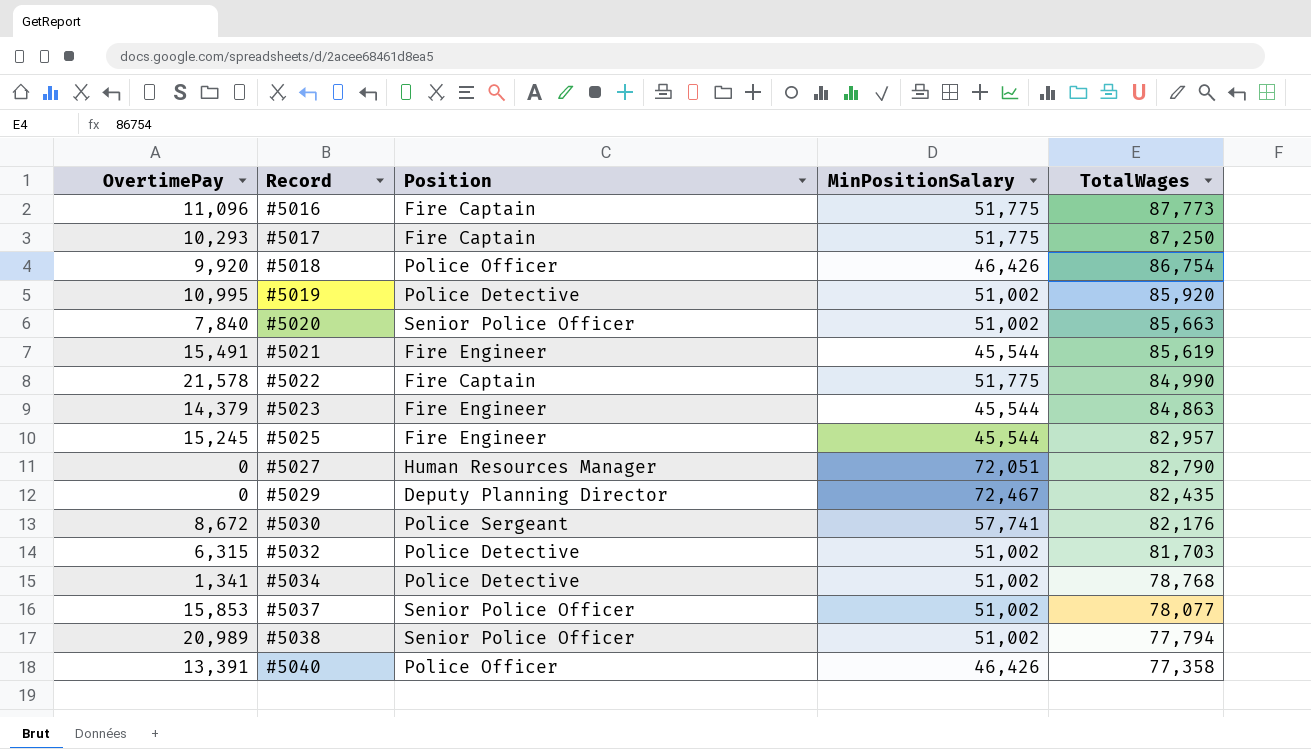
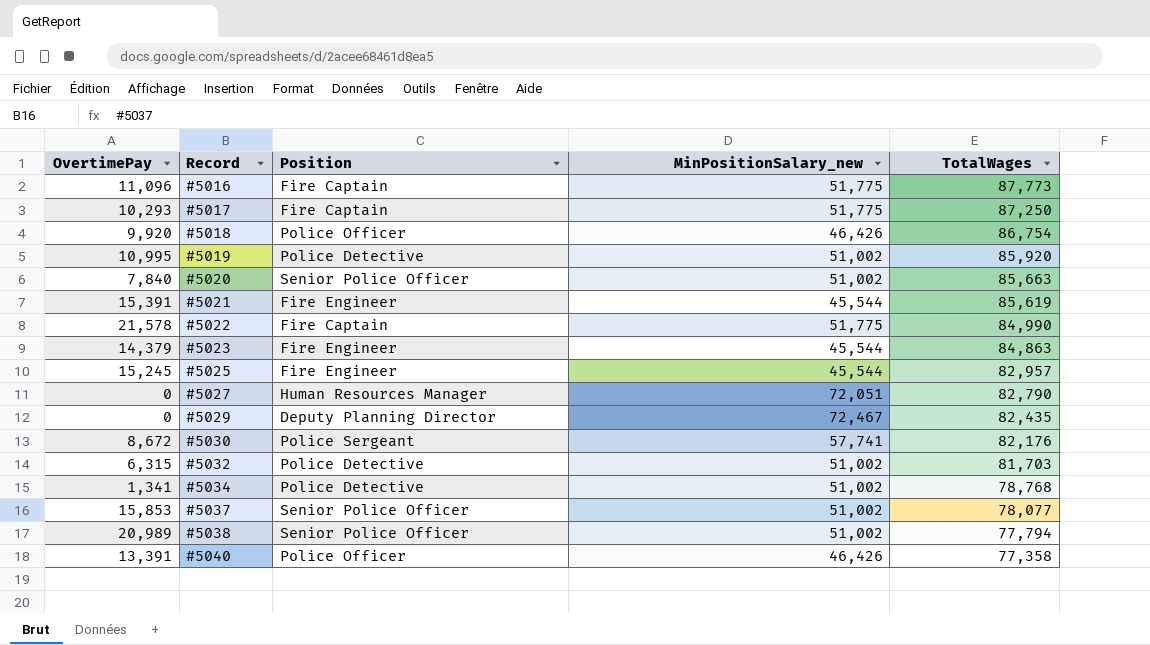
column name: MinPositionSalary -> MinPositionSalary_new
#5021 | OvertimePay: 15,491 -> 15,391

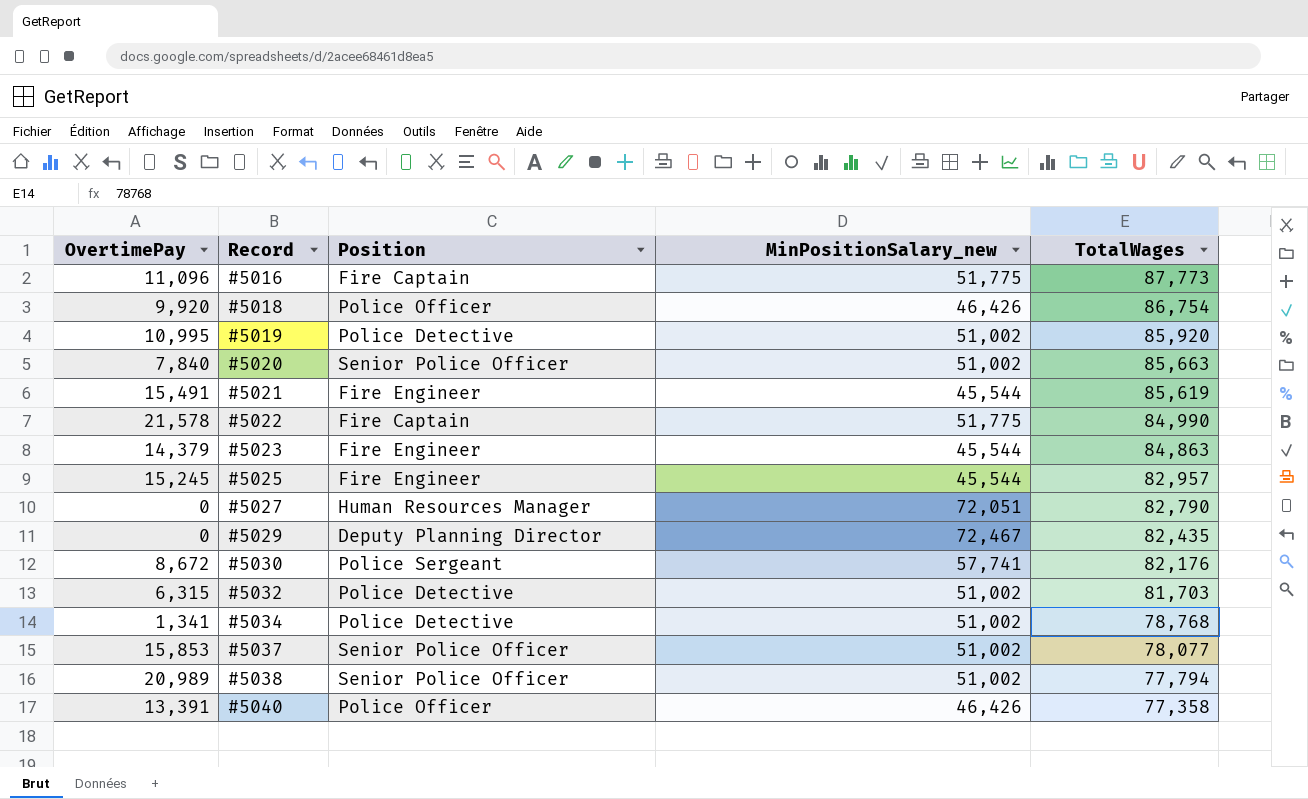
row #5017: 10,293 | Fire Captain | 51,775 | 87,250 -> none
#5021 | OvertimePay: 15,391 -> 15,491

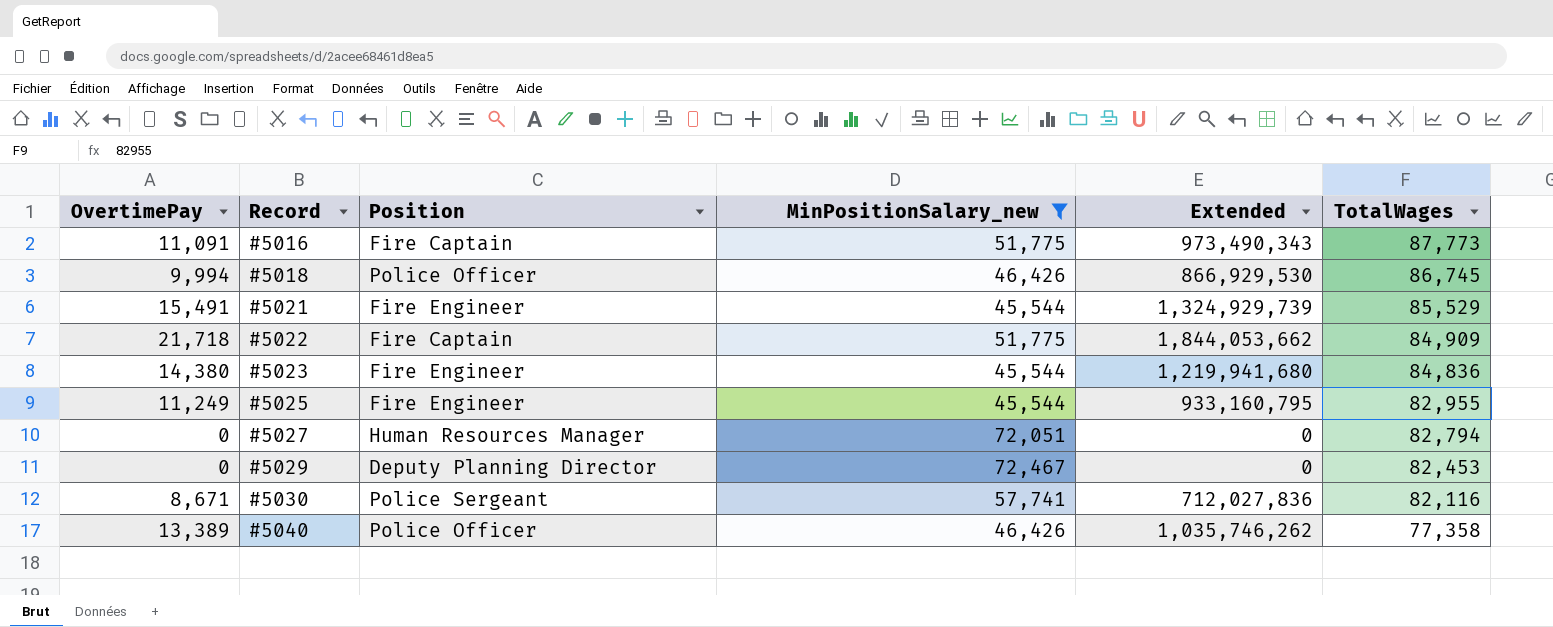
filter: none -> MinPositionSalary_new != 51,002
column Extended | formula: none -> [OvertimePay] * [TotalWages]
#5016 | OvertimePay: 11,096 -> 11,091
#5018 | OvertimePay: 9,920 -> 9,994
#5018 | TotalWages: 86,754 -> 86,745
#5021 | TotalWages: 85,619 -> 85,529
#5022 | OvertimePay: 21,578 -> 21,718
#5022 | TotalWages: 84,990 -> 84,909
#5023 | OvertimePay: 14,379 -> 14,380
#5023 | TotalWages: 84,863 -> 84,836
#5025 | OvertimePay: 15,245 -> 11,249
#5025 | TotalWages: 82,957 -> 82,955
#5027 | TotalWages: 82,790 -> 82,794
#5029 | TotalWages: 82,435 -> 82,453
#5030 | OvertimePay: 8,672 -> 8,671
#5030 | TotalWages: 82,176 -> 82,116
#5040 | OvertimePay: 13,391 -> 13,389

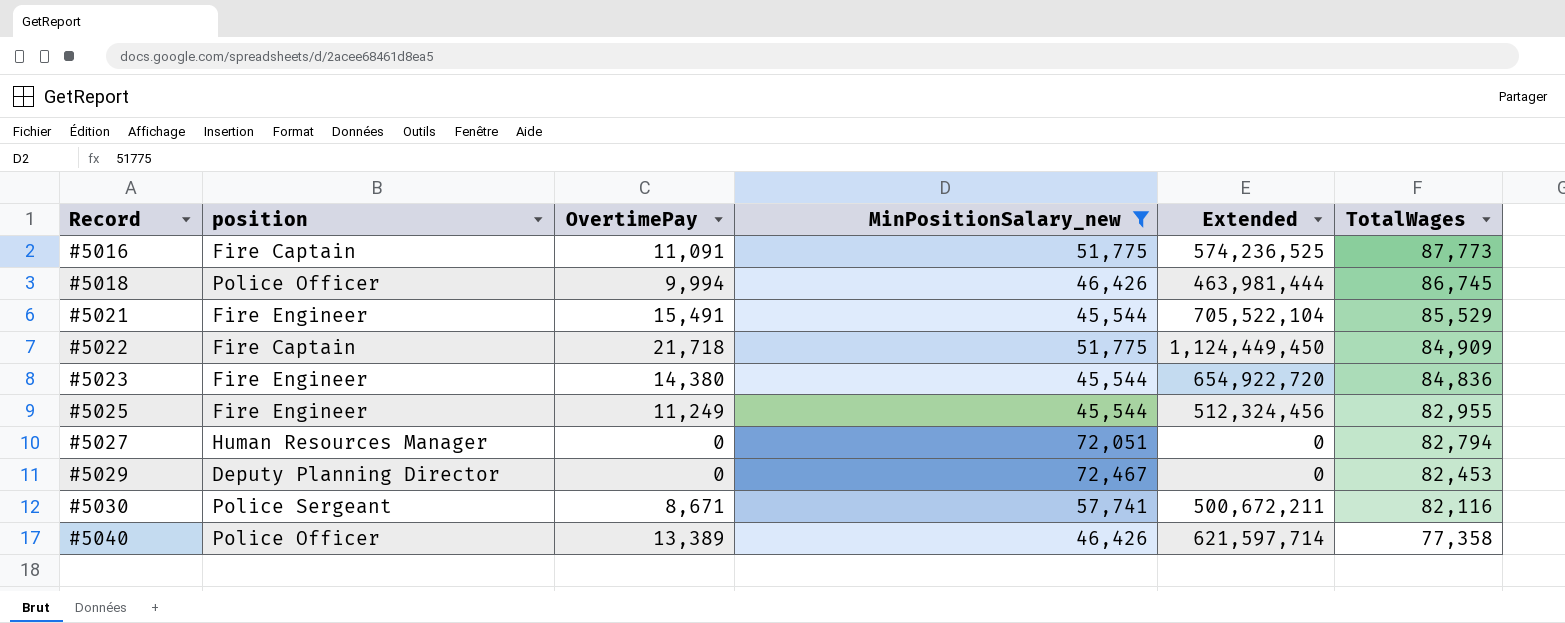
column name: Position -> position
column OvertimePay | position: 1 -> 3
column Extended | formula: [OvertimePay] * [TotalWages] -> [OvertimePay] * [MinPositionSalary_new]

